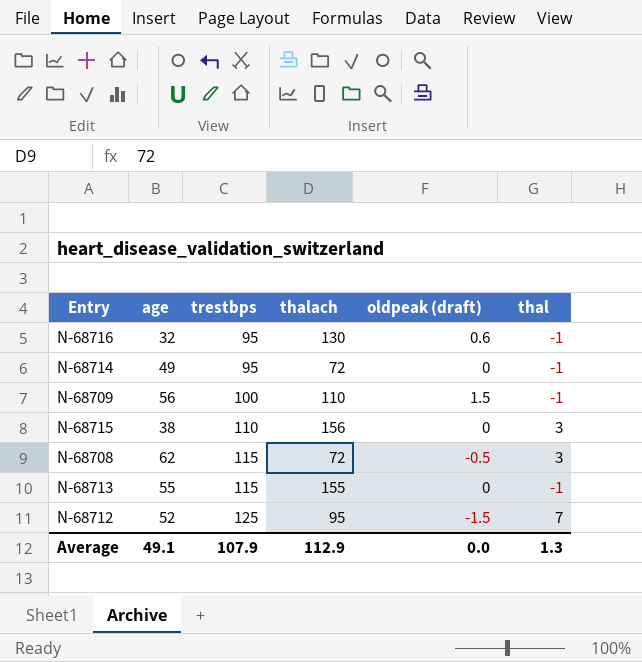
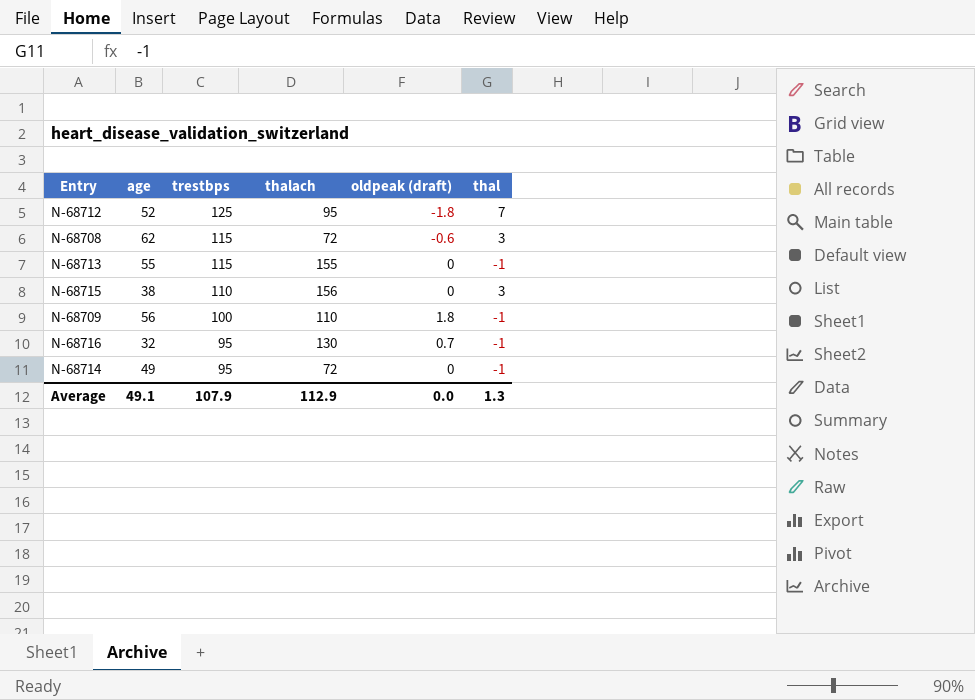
row order: trestbps ascending -> trestbps descending
N-68712 | oldpeak (draft): -1.5 -> -1.8
N-68708 | oldpeak (draft): -0.5 -> -0.6
N-68709 | oldpeak (draft): 1.5 -> 1.8
N-68716 | oldpeak (draft): 0.6 -> 0.7

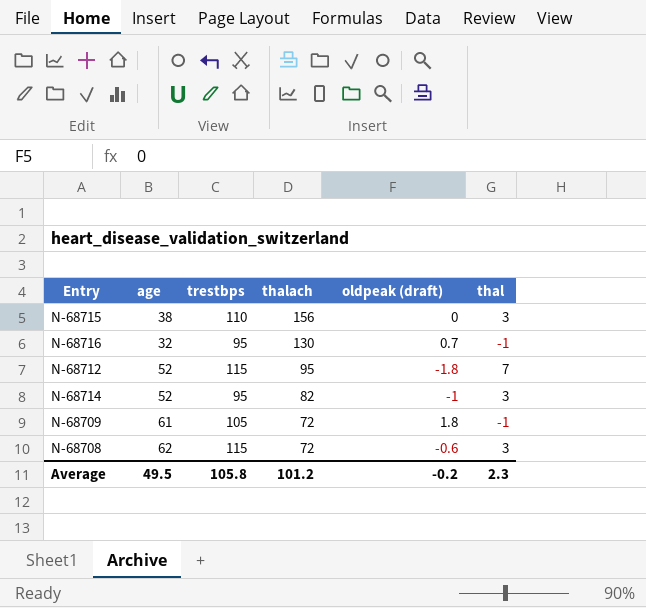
row order: trestbps descending -> thalach descending
row N-68713: 55 | 115 | 155 | 0 | -1 -> none
N-68712 | trestbps: 125 -> 115
N-68714 | age: 49 -> 52
N-68714 | thalach: 72 -> 82
N-68714 | oldpeak (draft): 0 -> -1
N-68714 | thal: -1 -> 3
N-68709 | age: 56 -> 61
N-68709 | trestbps: 100 -> 105
N-68709 | thalach: 110 -> 72
Average | age: 49.1 -> 49.5
Average | trestbps: 107.9 -> 105.8
Average | thalach: 112.9 -> 101.2
Average | oldpeak (draft): 0.0 -> -0.2
Average | thal: 1.3 -> 2.3

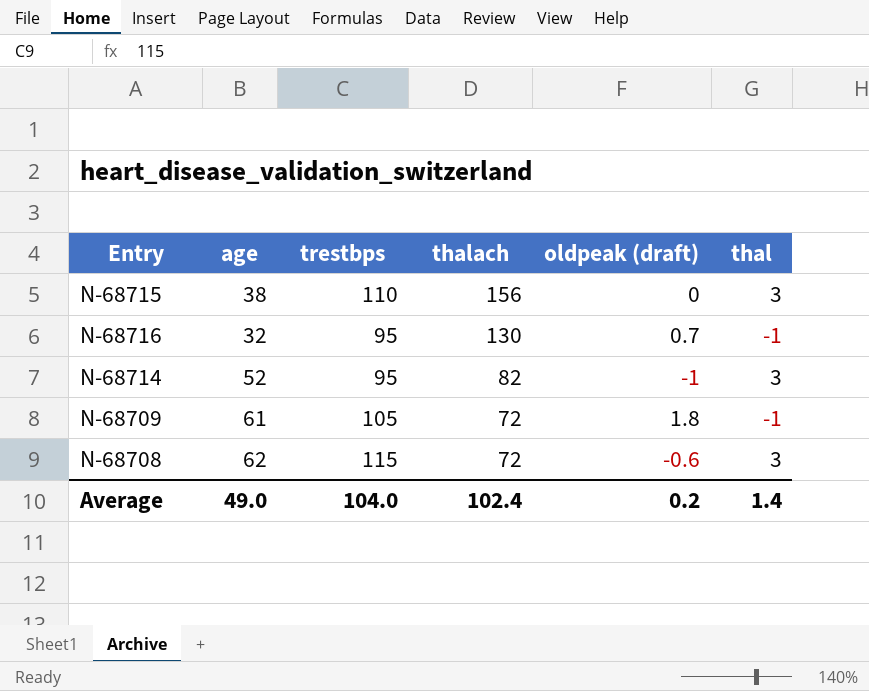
row N-68712: 52 | 115 | 95 | -1.8 | 7 -> none
Average | age: 49.5 -> 49.0
Average | trestbps: 105.8 -> 104.0
Average | thalach: 101.2 -> 102.4
Average | oldpeak (draft): -0.2 -> 0.2
Average | thal: 2.3 -> 1.4

